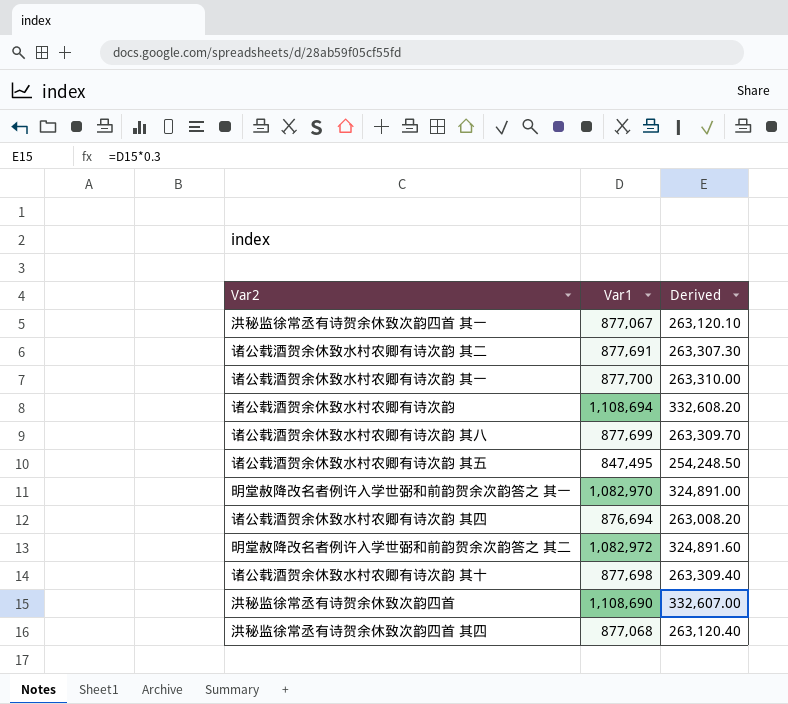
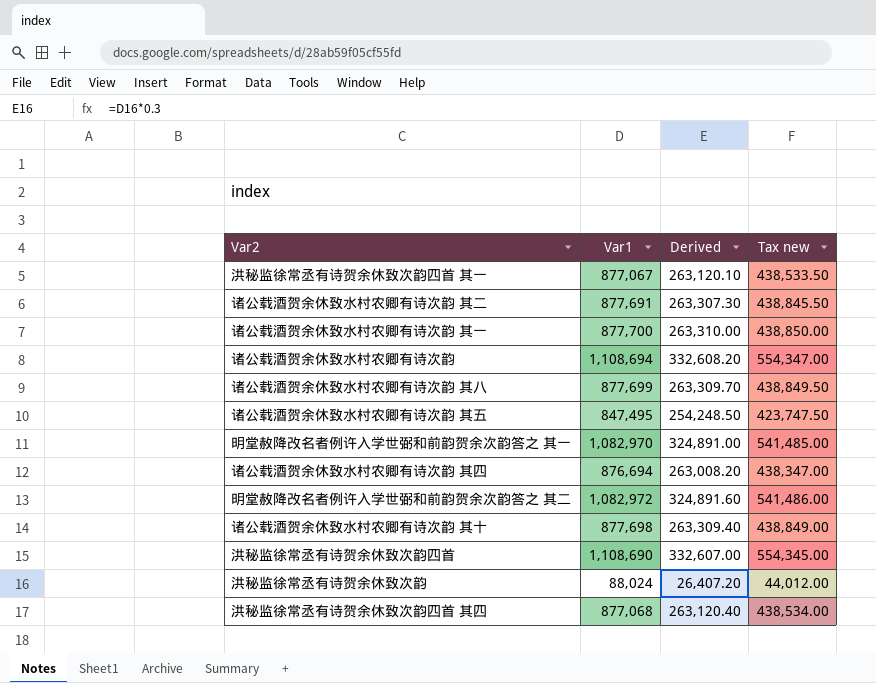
column Tax new | formula: none -> [Var1] * 0.5
row 洪秘监徐常丞有诗贺余休致次韵: none -> 88,024 | 26,407.20 | 44,012.00

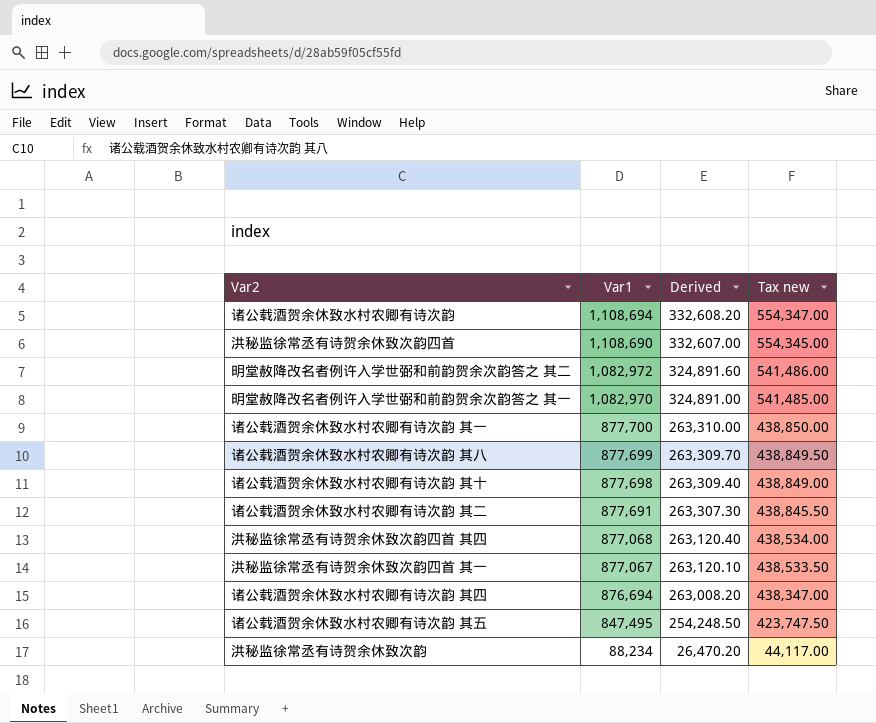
row order: none -> Var1 descending
洪秘监徐常丞有诗贺余休致次韵 | Var1: 88,024 -> 88,234
洪秘监徐常丞有诗贺余休致次韵 | Derived: 26,407.20 -> 26,470.20
洪秘监徐常丞有诗贺余休致次韵 | Tax new: 44,012.00 -> 44,117.00

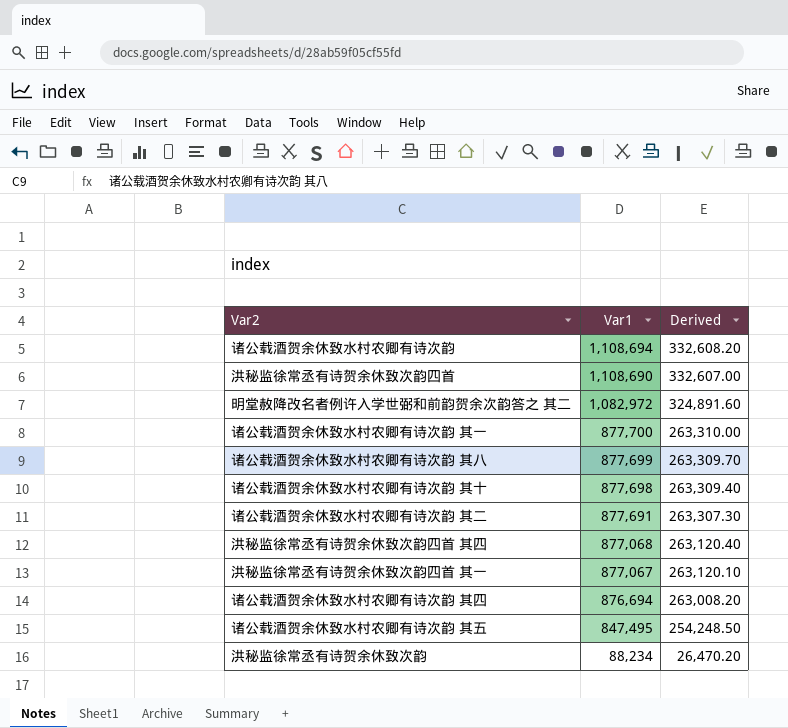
column Tax new | formula: [Var1] * 0.5 -> none
row 明堂赦降改名者例许入学世弼和前韵贺余次韵答之 其一: 1,082,970 | 324,891.00 | 541,485.00 -> none

